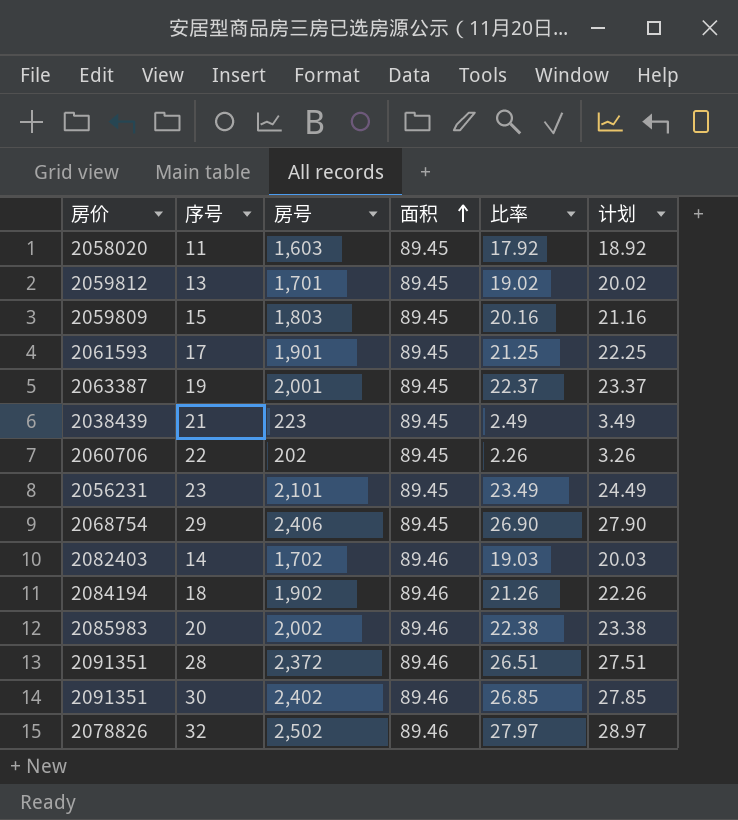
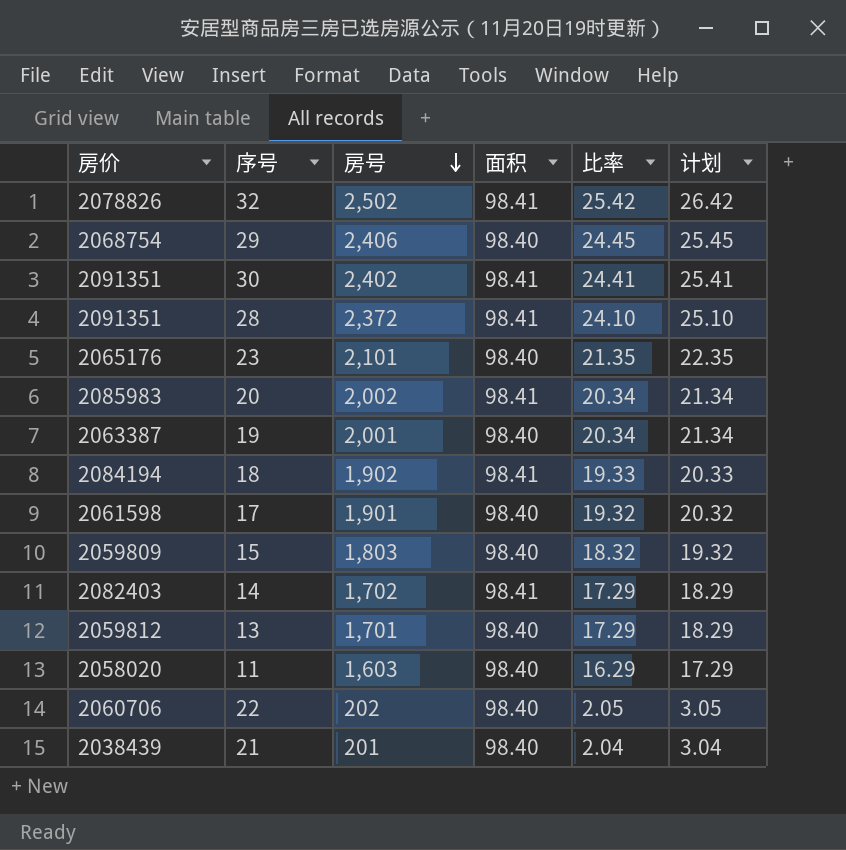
row order: 面积 ascending -> 房号 descending
32 | 面积: 89.46 -> 98.41
32 | 比率: 27.97 -> 25.42
32 | 计划: 28.97 -> 26.42
29 | 面积: 89.45 -> 98.40
29 | 比率: 26.90 -> 24.45
29 | 计划: 27.90 -> 25.45
30 | 面积: 89.46 -> 98.41
30 | 比率: 26.85 -> 24.41
30 | 计划: 27.85 -> 25.41
28 | 面积: 89.46 -> 98.41
28 | 比率: 26.51 -> 24.10
28 | 计划: 27.51 -> 25.10
23 | 房价: 2056231 -> 2065176
23 | 面积: 89.45 -> 98.40
23 | 比率: 23.49 -> 21.35
23 | 计划: 24.49 -> 22.35
20 | 面积: 89.46 -> 98.41
20 | 比率: 22.38 -> 20.34
20 | 计划: 23.38 -> 21.34
19 | 面积: 89.45 -> 98.40
19 | 比率: 22.37 -> 20.34
19 | 计划: 23.37 -> 21.34
18 | 面积: 89.46 -> 98.41
18 | 比率: 21.26 -> 19.33
18 | 计划: 22.26 -> 20.33
17 | 房价: 2061593 -> 2061598
17 | 面积: 89.45 -> 98.40
17 | 比率: 21.25 -> 19.32
17 | 计划: 22.25 -> 20.32
15 | 面积: 89.45 -> 98.40
15 | 比率: 20.16 -> 18.32
15 | 计划: 21.16 -> 19.32
14 | 面积: 89.46 -> 98.41
14 | 比率: 19.03 -> 17.29
14 | 计划: 20.03 -> 18.29
13 | 面积: 89.45 -> 98.40
13 | 比率: 19.02 -> 17.29
13 | 计划: 20.02 -> 18.29
11 | 面积: 89.45 -> 98.40
11 | 比率: 17.92 -> 16.29
11 | 计划: 18.92 -> 17.29
22 | 面积: 89.45 -> 98.40
22 | 比率: 2.26 -> 2.05
22 | 计划: 3.26 -> 3.05
21 | 房号: 223 -> 201
21 | 面积: 89.45 -> 98.40
21 | 比率: 2.49 -> 2.04
21 | 计划: 3.49 -> 3.04

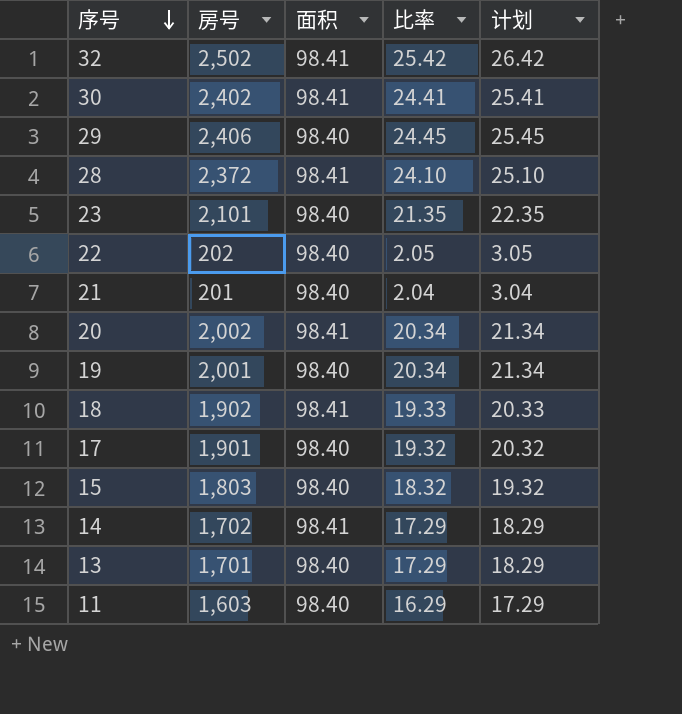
row order: 房号 descending -> 序号 descending
column 房价 | position: 1 -> none

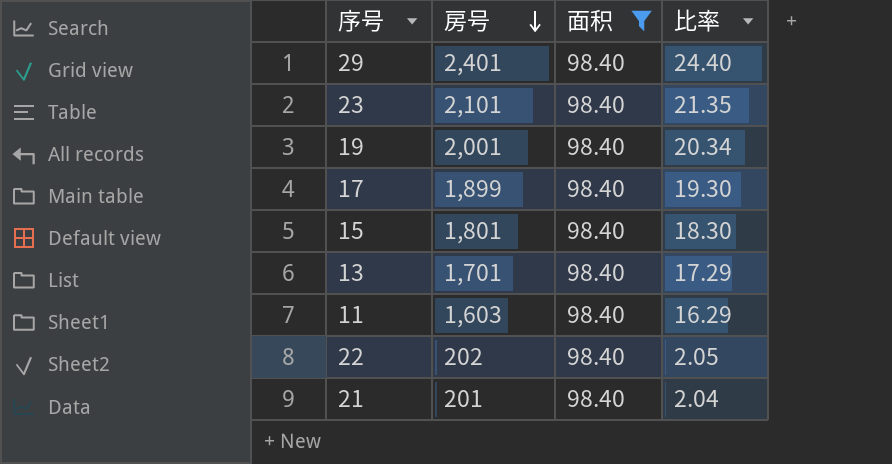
filter: none -> 面积 = 98.40
row order: 序号 descending -> 房号 descending
column 计划 | formula: [比率] + 1 -> none
29 | 房号: 2,406 -> 2,401
29 | 比率: 24.45 -> 24.40
17 | 房号: 1,901 -> 1,899
17 | 比率: 19.32 -> 19.30
15 | 房号: 1,803 -> 1,801
15 | 比率: 18.32 -> 18.30

